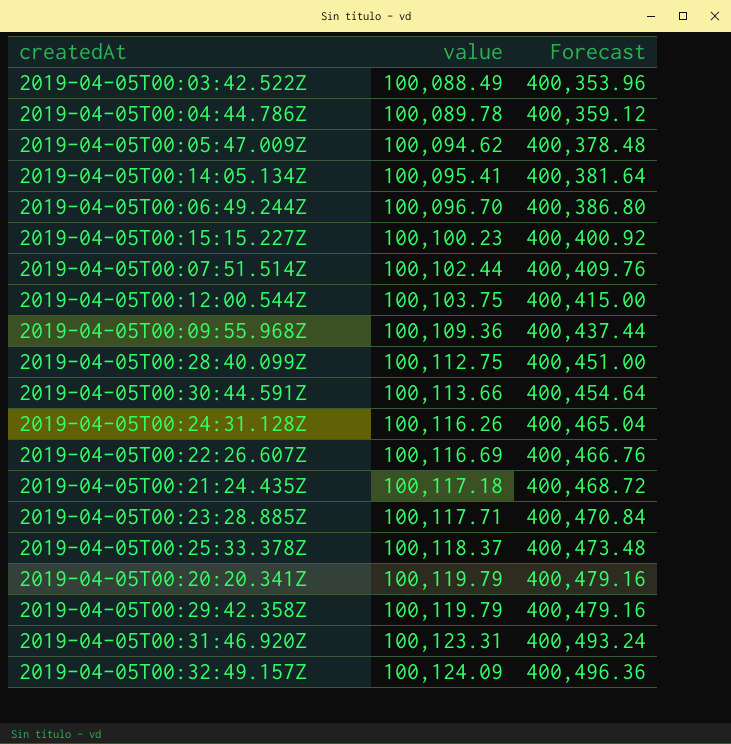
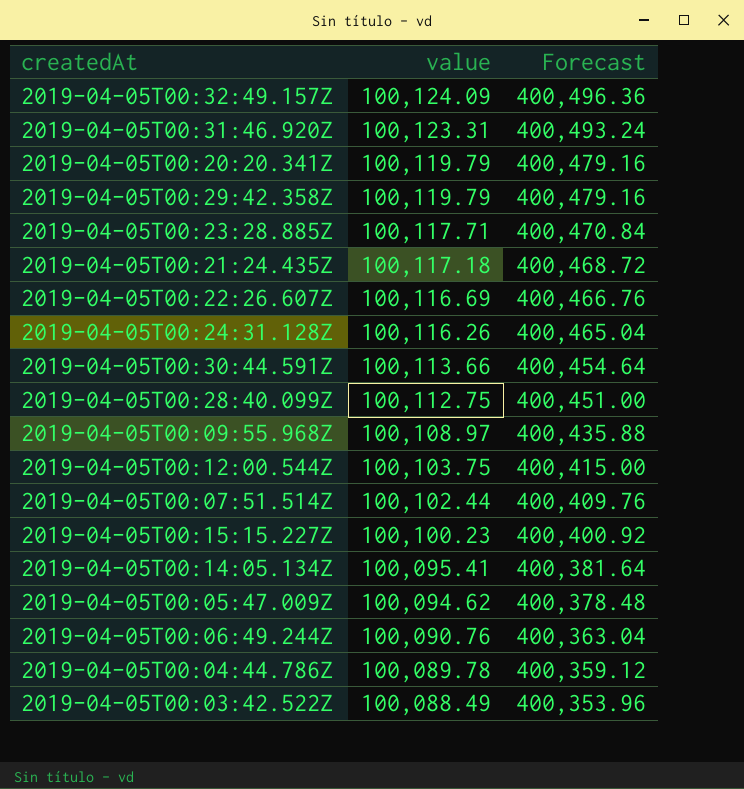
row order: value ascending -> value descending
row 2019-04-05T00:25:33.378Z: 100,118.37 | 400,473.48 -> none
2019-04-05T00:09:55.968Z | value: 100,109.36 -> 100,108.97
2019-04-05T00:09:55.968Z | Forecast: 400,437.44 -> 400,435.88
2019-04-05T00:06:49.244Z | value: 100,096.70 -> 100,090.76
2019-04-05T00:06:49.244Z | Forecast: 400,386.80 -> 400,363.04

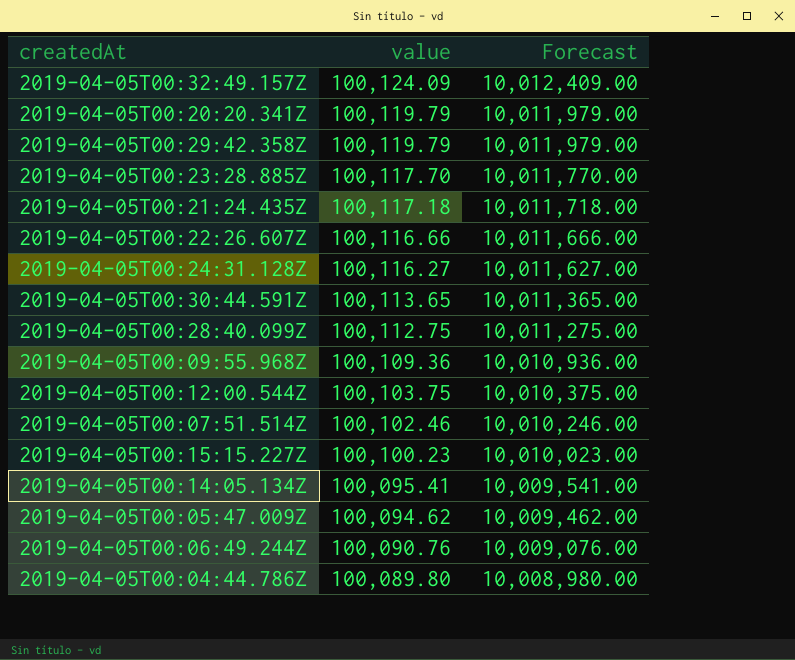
column Forecast | formula: [value] * 4 -> [value] * 100
row 2019-04-05T00:31:46.920Z: 100,123.31 | 400,493.24 -> none
row 2019-04-05T00:03:42.522Z: 100,088.49 | 400,353.96 -> none
2019-04-05T00:23:28.885Z | value: 100,117.71 -> 100,117.70
2019-04-05T00:22:26.607Z | value: 100,116.69 -> 100,116.66
2019-04-05T00:24:31.128Z | value: 100,116.26 -> 100,116.27
2019-04-05T00:30:44.591Z | value: 100,113.66 -> 100,113.65
2019-04-05T00:09:55.968Z | value: 100,108.97 -> 100,109.36
2019-04-05T00:07:51.514Z | value: 100,102.44 -> 100,102.46
2019-04-05T00:04:44.786Z | value: 100,089.78 -> 100,089.80

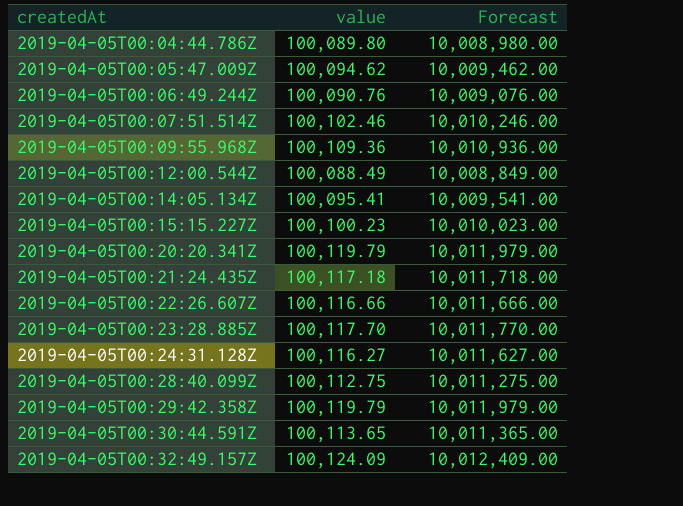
row order: value descending -> createdAt ascending
2019-04-05T00:12:00.544Z | value: 100,103.75 -> 100,088.49
2019-04-05T00:12:00.544Z | Forecast: 10,010,375.00 -> 10,008,849.00

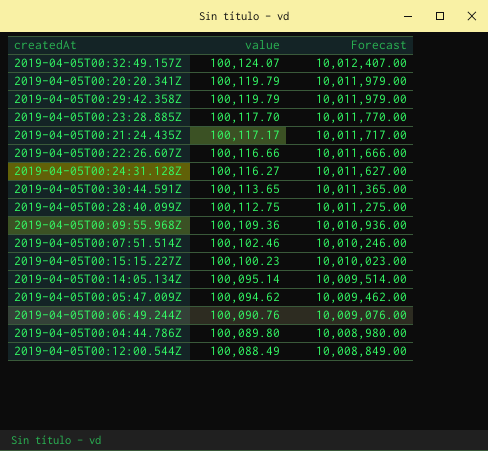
row order: createdAt ascending -> value descending
2019-04-05T00:32:49.157Z | value: 100,124.09 -> 100,124.07
2019-04-05T00:32:49.157Z | Forecast: 10,012,409.00 -> 10,012,407.00
2019-04-05T00:21:24.435Z | value: 100,117.18 -> 100,117.17
2019-04-05T00:21:24.435Z | Forecast: 10,011,718.00 -> 10,011,717.00
2019-04-05T00:14:05.134Z | value: 100,095.41 -> 100,095.14
2019-04-05T00:14:05.134Z | Forecast: 10,009,541.00 -> 10,009,514.00

